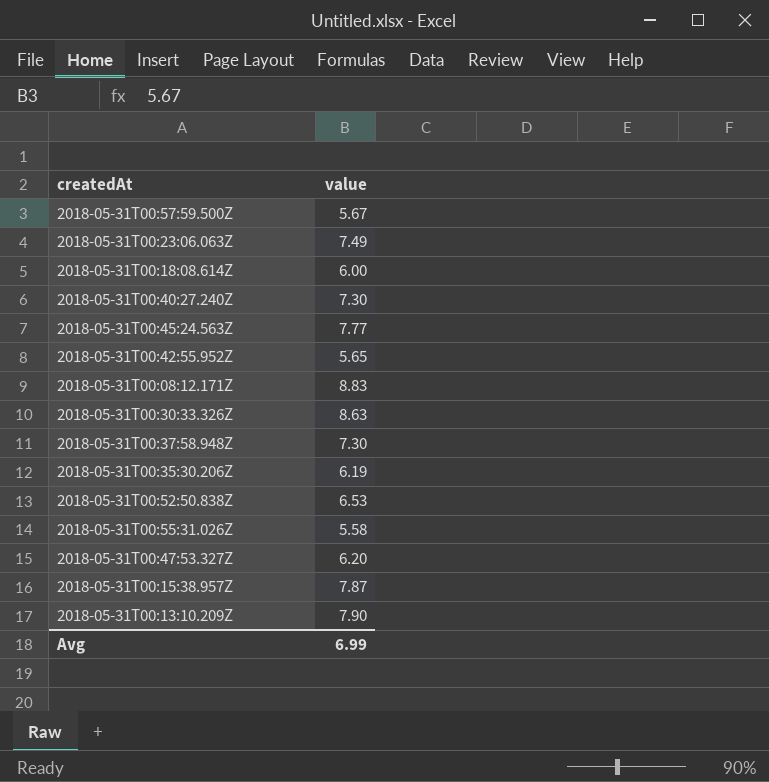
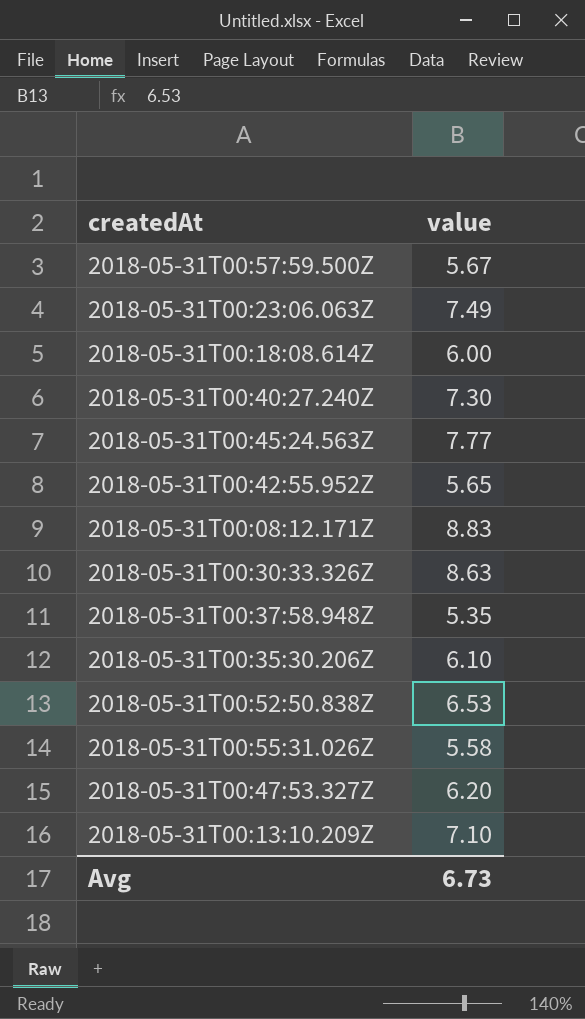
row 2018-05-31T00:15:38.957Z: 7.87 -> none
2018-05-31T00:37:58.948Z | value: 7.30 -> 5.35
2018-05-31T00:35:30.206Z | value: 6.19 -> 6.10
2018-05-31T00:13:10.209Z | value: 7.90 -> 7.10
Avg | value: 6.99 -> 6.73

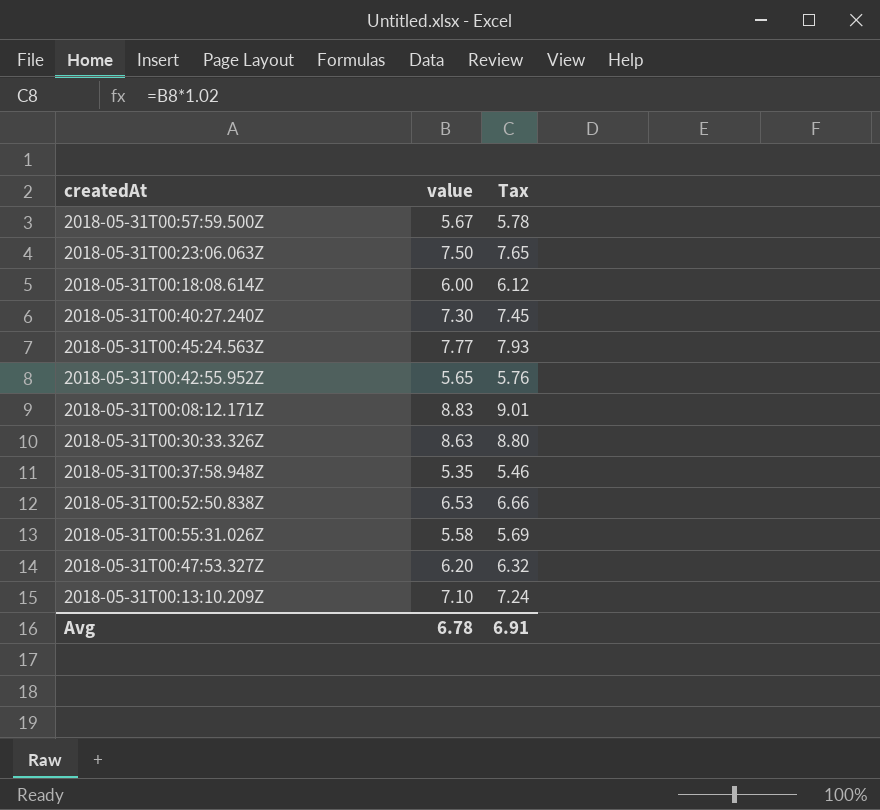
column Tax | formula: none -> [value] * 1.02
row 2018-05-31T00:35:30.206Z: 6.10 -> none
2018-05-31T00:23:06.063Z | value: 7.49 -> 7.50
Avg | value: 6.73 -> 6.78

